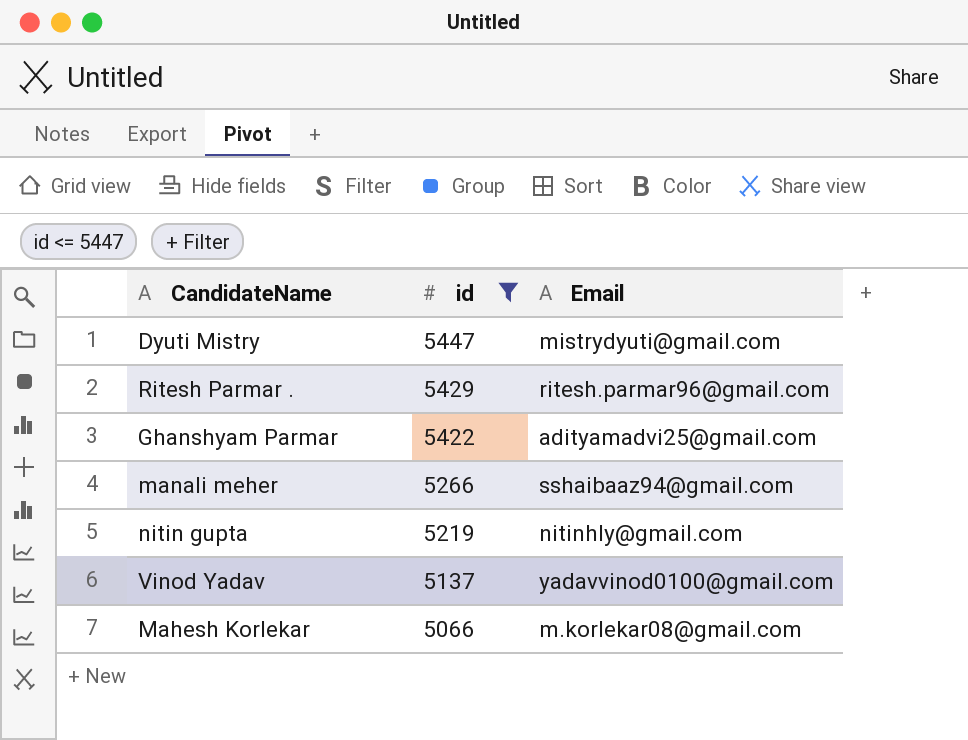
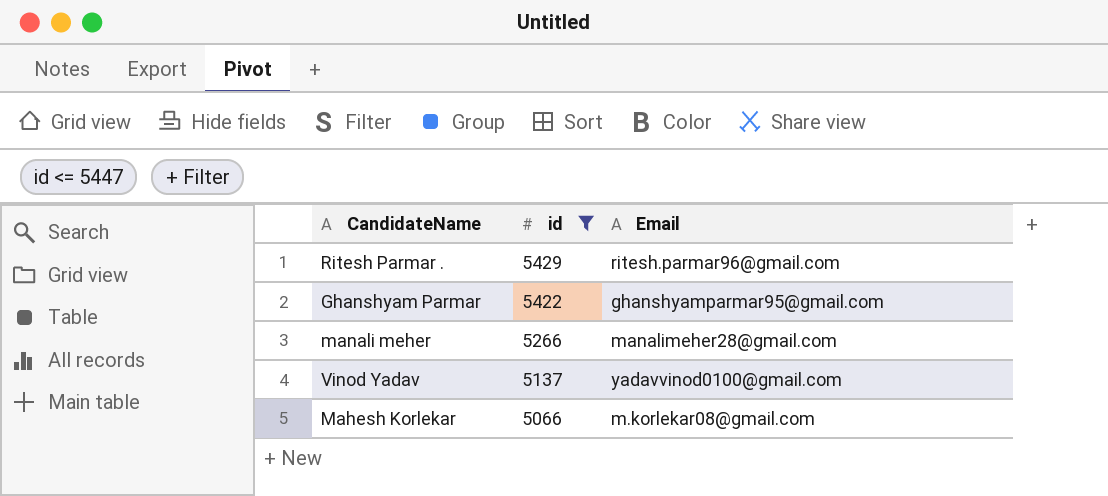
row Dyuti Mistry: 5447 | mistrydyuti@gmail.com -> none
row nitin gupta: 5219 | nitinhly@gmail.com -> none
Ghanshyam Parmar | Email: adityamadvi25@gmail.com -> ghanshyamparmar95@gmail.com
manali meher | Email: sshaibaaz94@gmail.com -> manalimeher28@gmail.com

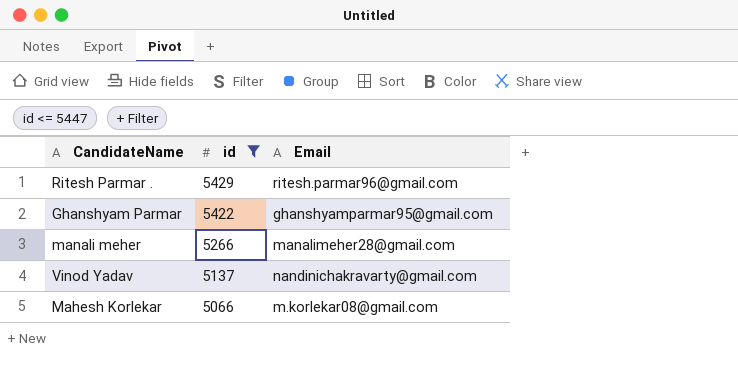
Vinod Yadav | Email: yadavvinod0100@gmail.com -> nandinichakravarty@gmail.com

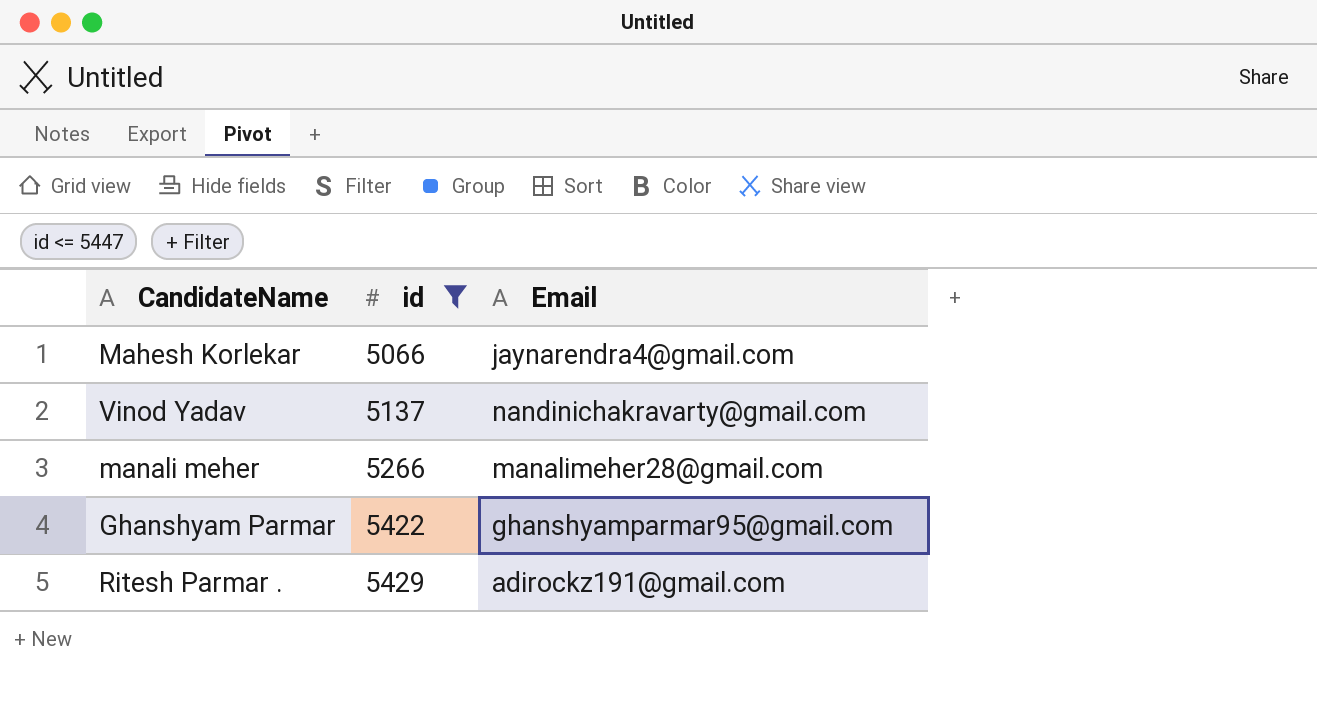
row order: id descending -> id ascending
Mahesh Korlekar | Email: m.korlekar08@gmail.com -> jaynarendra4@gmail.com
Ritesh Parmar . | Email: ritesh.parmar96@gmail.com -> adirockz191@gmail.com

